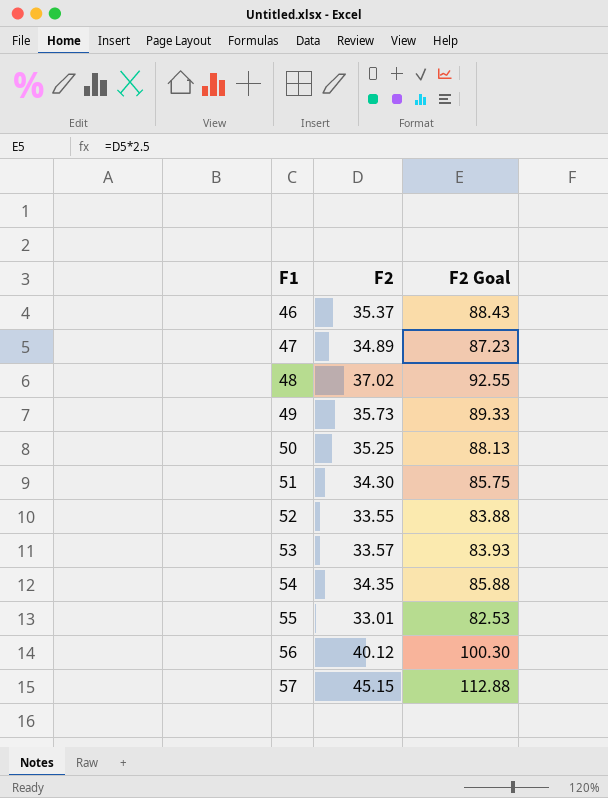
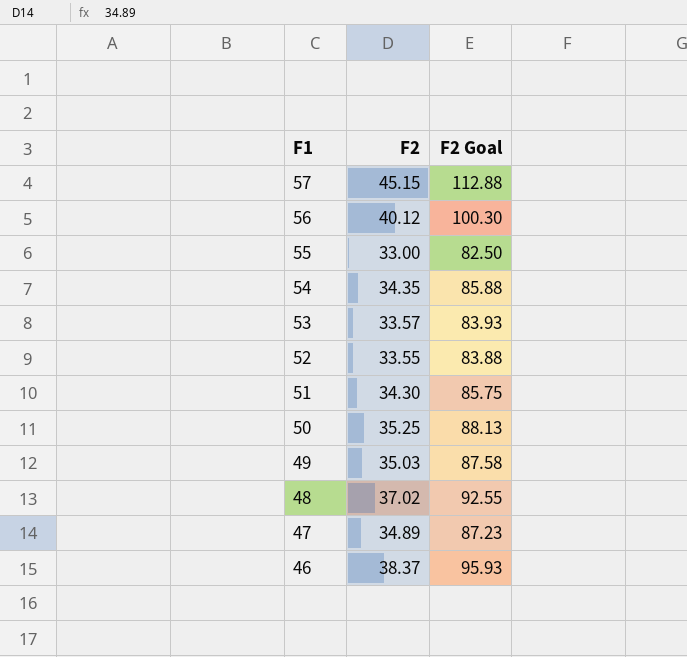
row order: F1 ascending -> F1 descending
55 | F2: 33.01 -> 33.00
55 | F2 Goal: 82.53 -> 82.50
49 | F2: 35.73 -> 35.03
49 | F2 Goal: 89.33 -> 87.58
46 | F2: 35.37 -> 38.37
46 | F2 Goal: 88.43 -> 95.93

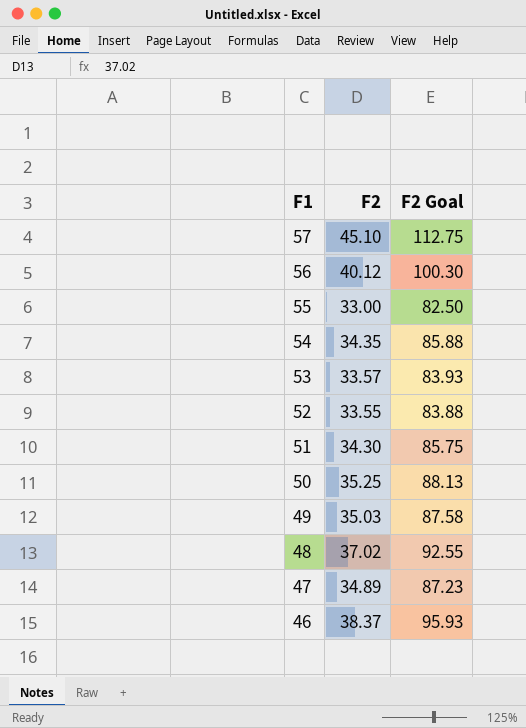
57 | F2: 45.15 -> 45.10
57 | F2 Goal: 112.88 -> 112.75

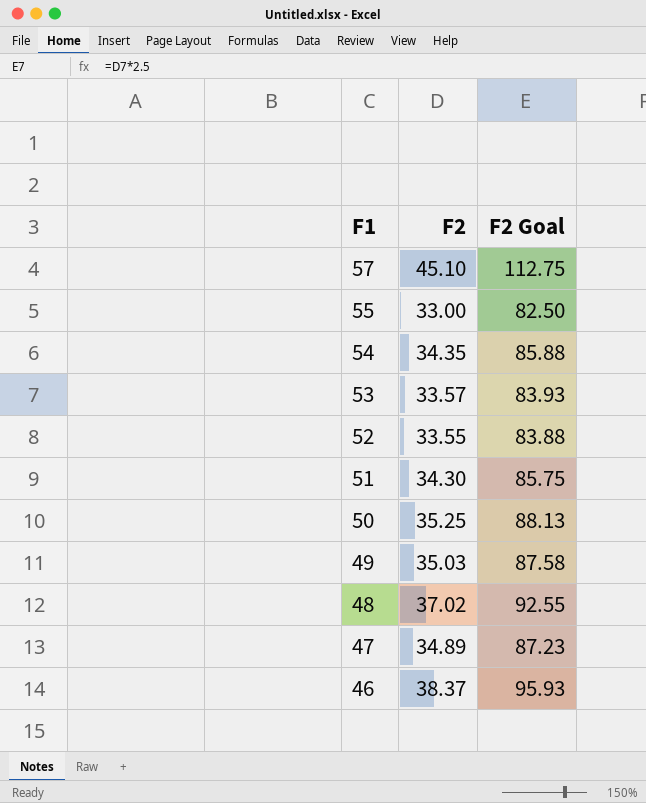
row 56: 40.12 | 100.30 -> none

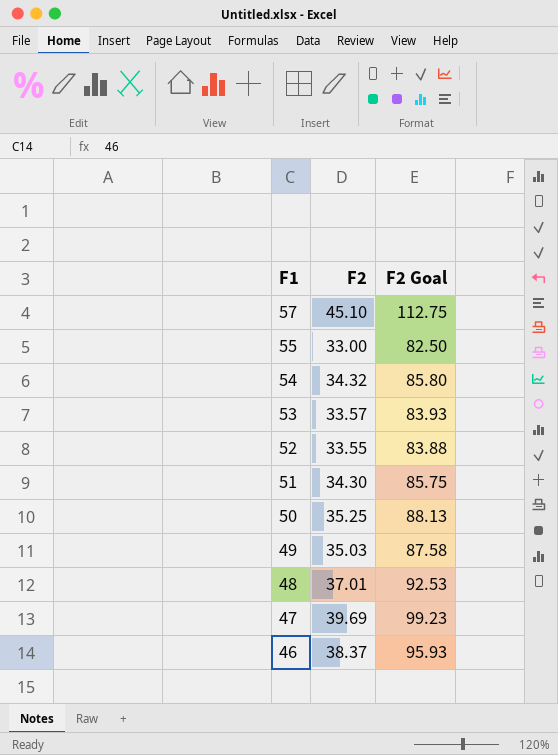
54 | F2: 34.35 -> 34.32
54 | F2 Goal: 85.88 -> 85.80
48 | F2: 37.02 -> 37.01
48 | F2 Goal: 92.55 -> 92.53
47 | F2: 34.89 -> 39.69
47 | F2 Goal: 87.23 -> 99.23

